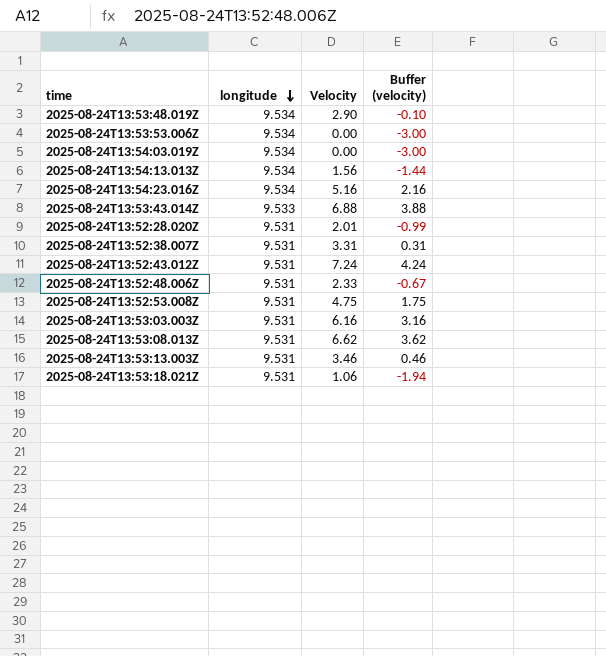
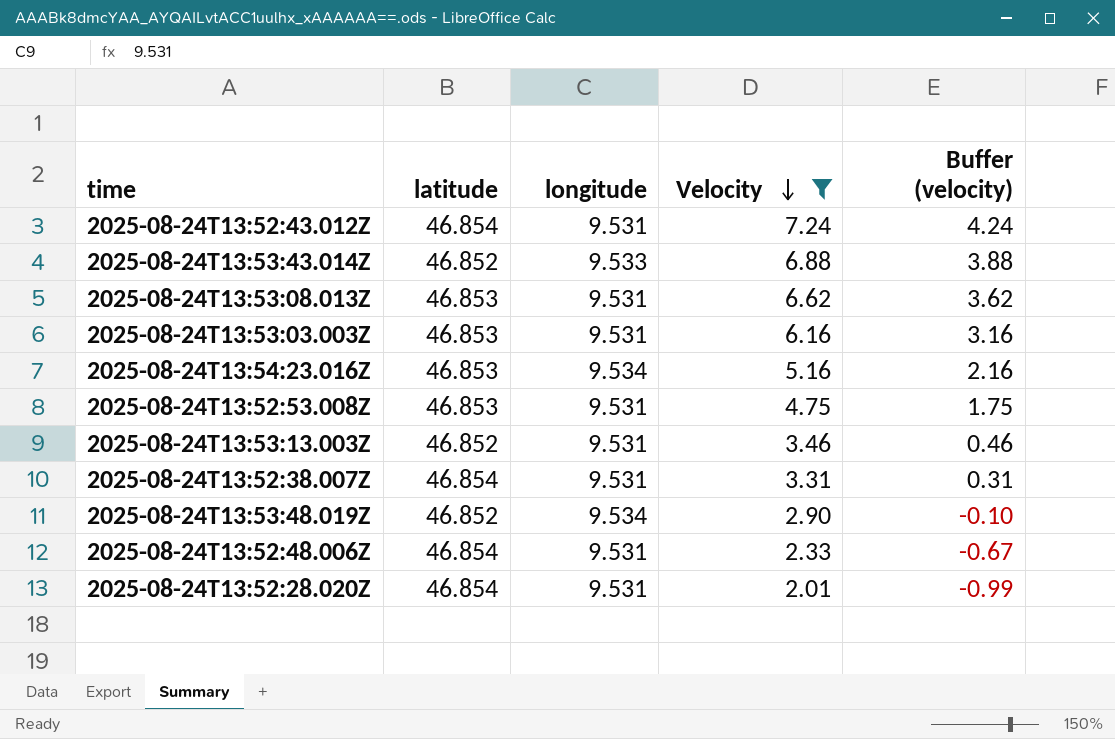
filter: none -> Velocity >= 2.01
row order: longitude descending -> Velocity descending
column latitude | position: none -> 2

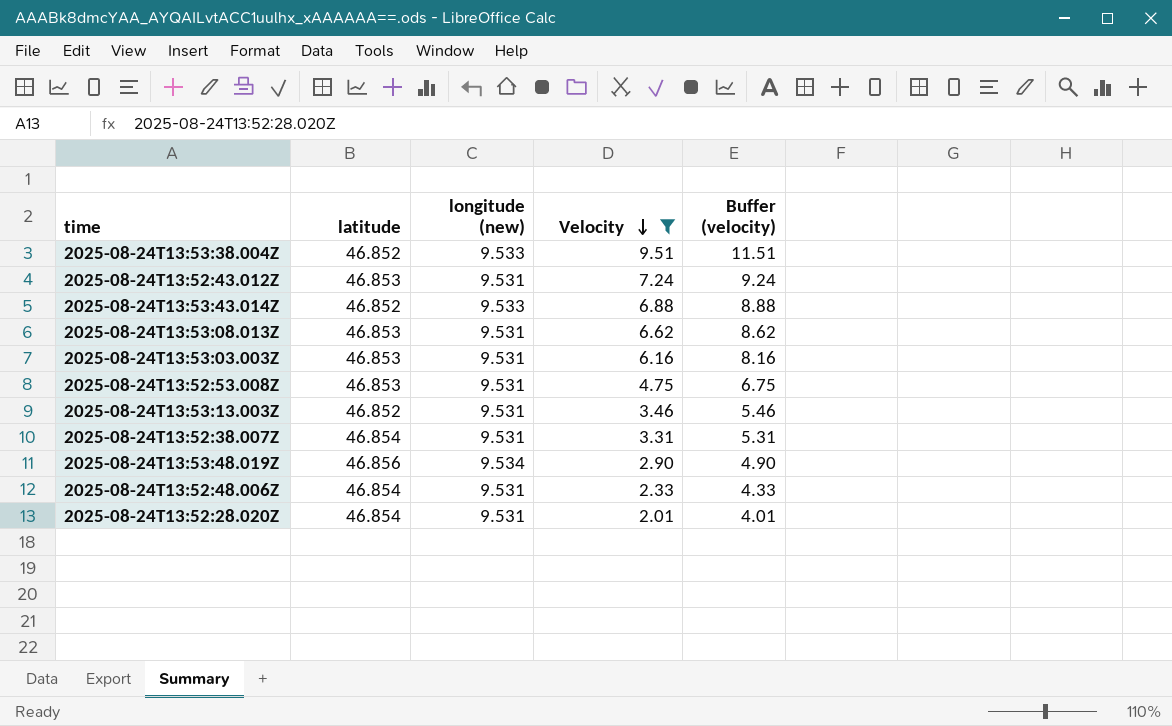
column name: longitude -> longitude (new)
column Buffer (velocity) | formula: [Velocity] - 3 -> [Velocity] + 2
row 2025-08-24T13:54:23.016Z: 46.853 | 9.534 | 5.16 | 2.16 -> none
row 2025-08-24T13:53:38.004Z: none -> 46.852 | 9.533 | 9.51 | 11.51
2025-08-24T13:52:43.012Z | latitude: 46.854 -> 46.853
2025-08-24T13:53:48.019Z | latitude: 46.852 -> 46.856

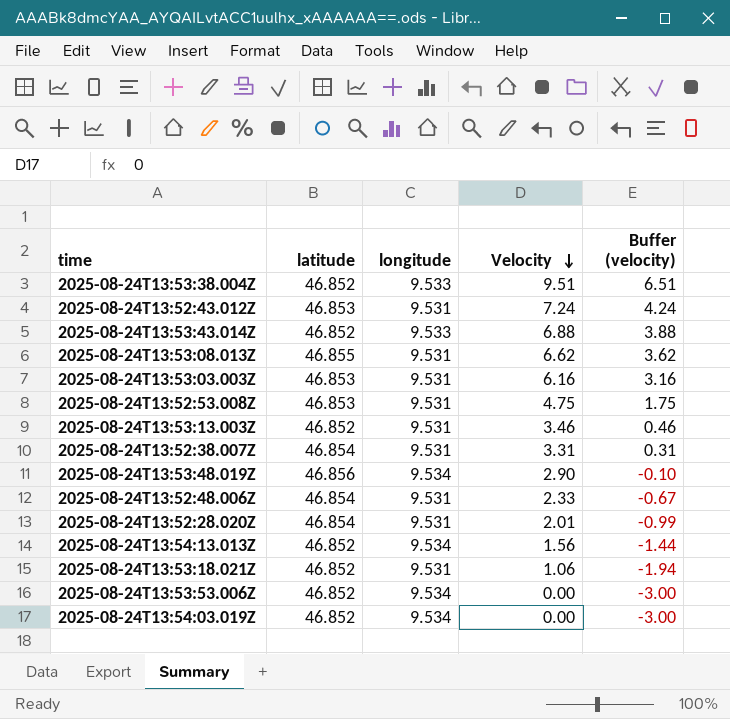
filter: Velocity >= 2.01 -> none
column name: longitude (new) -> longitude
column Buffer (velocity) | formula: [Velocity] + 2 -> [Velocity] - 3
2025-08-24T13:53:08.013Z | latitude: 46.853 -> 46.855

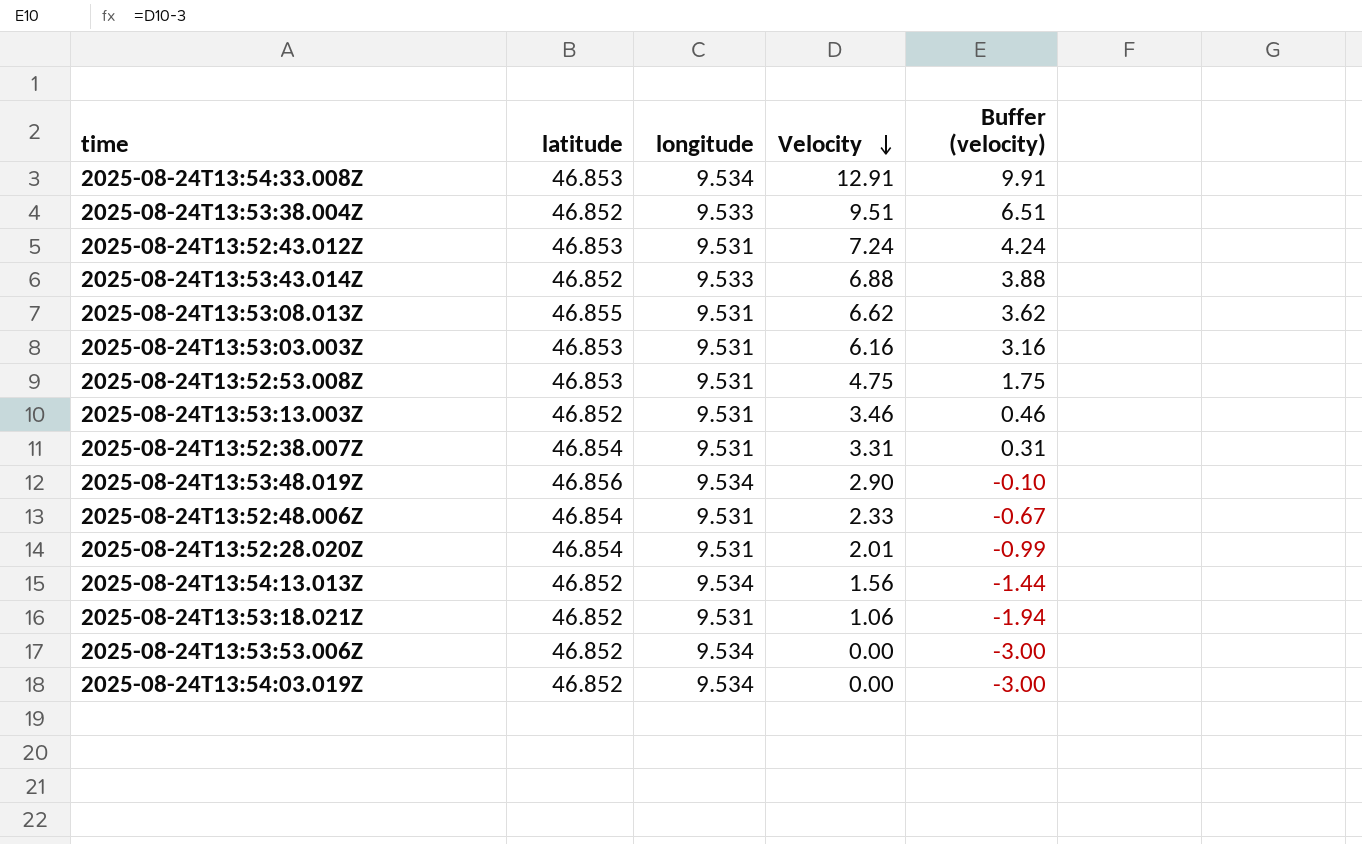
row 2025-08-24T13:54:33.008Z: none -> 46.853 | 9.534 | 12.91 | 9.91

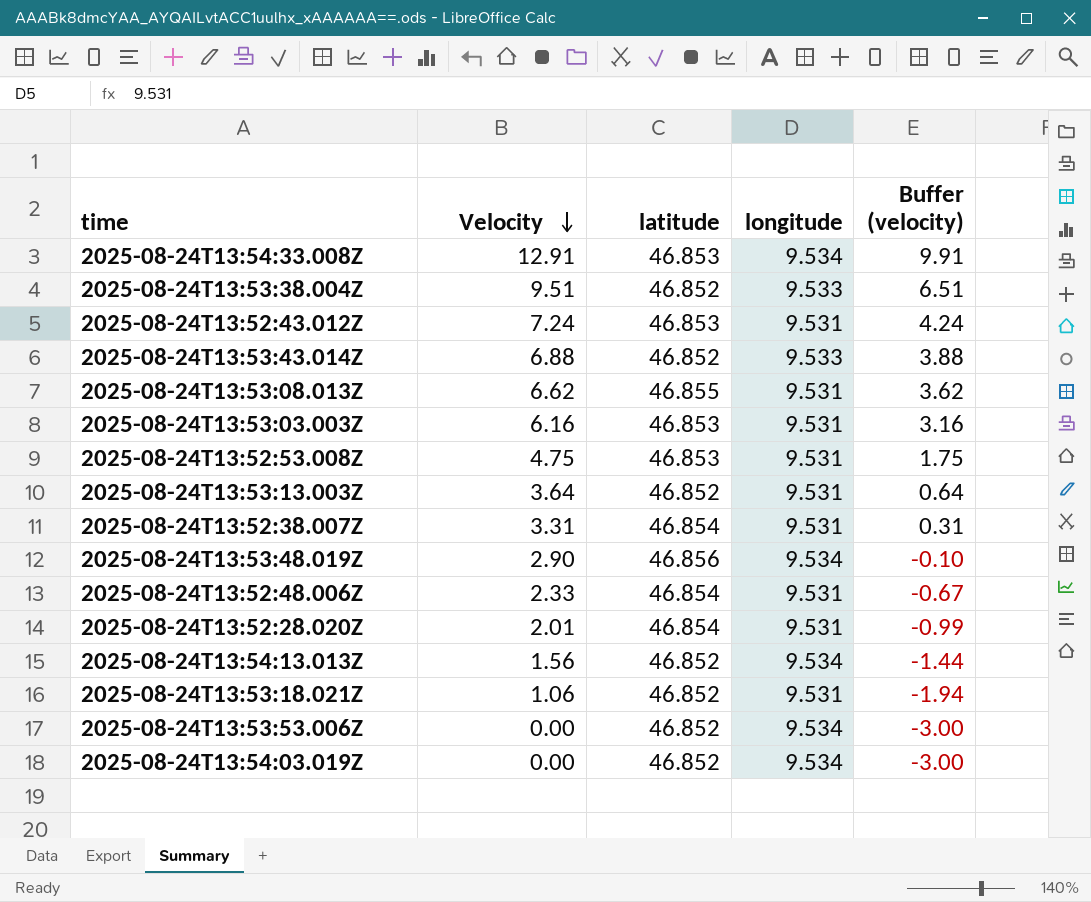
column Velocity | position: 4 -> 2
2025-08-24T13:53:13.003Z | Velocity: 3.46 -> 3.64
2025-08-24T13:53:13.003Z | Buffer (velocity): 0.46 -> 0.64

